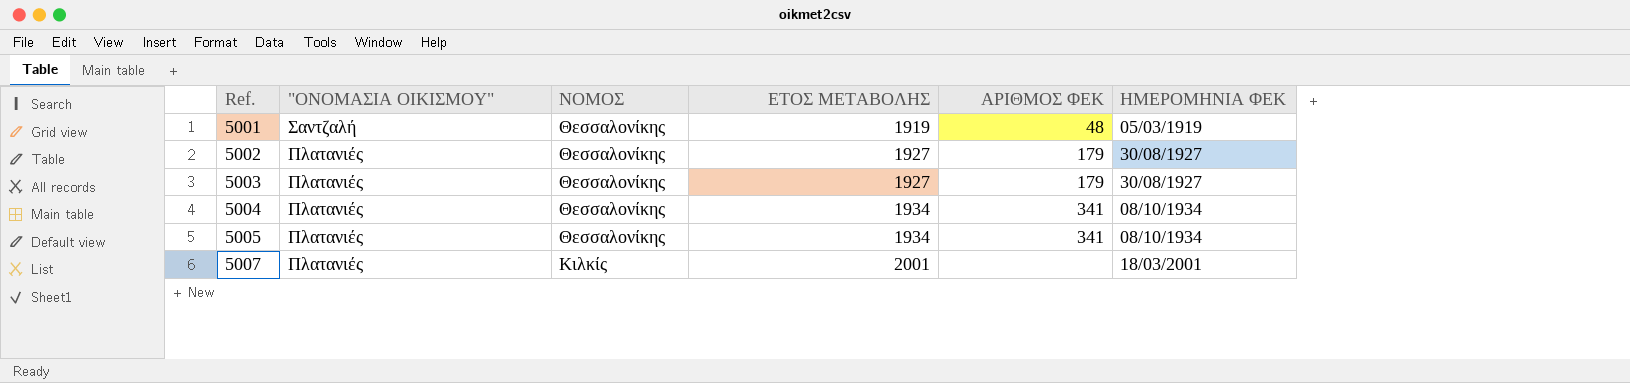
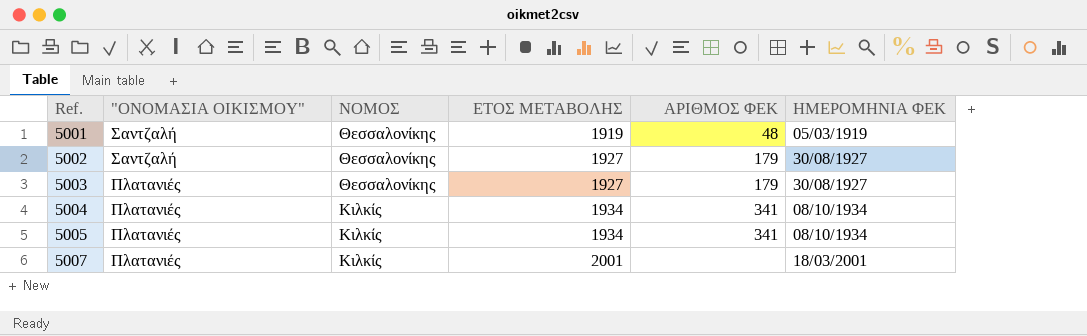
5002 | "ΟΝΟΜΑΣΙΑ ΟΙΚΙΣΜΟΥ": Πλατανιές -> Σαντζαλή
5004 | ΝΟΜΟΣ: Θεσσαλονίκης -> Κιλκίς
5005 | ΝΟΜΟΣ: Θεσσαλονίκης -> Κιλκίς

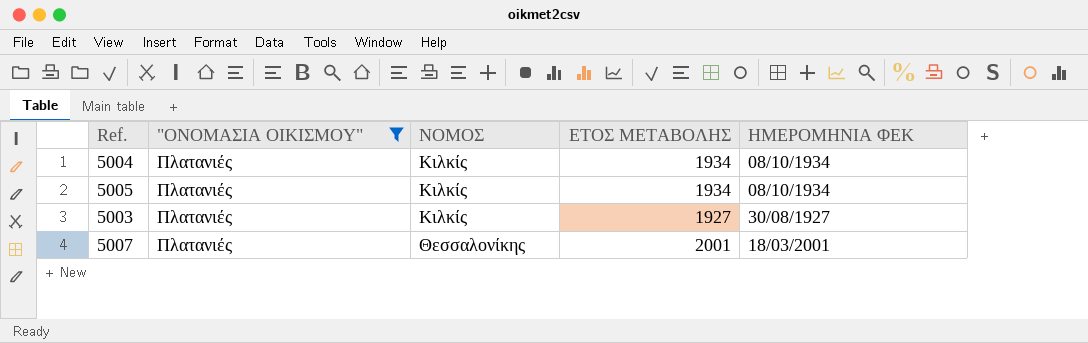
filter: none -> "ΟΝΟΜΑΣΙΑ ΟΙΚΙΣΜΟΥ" = Πλατανιές
row order: Ref. ascending -> ΝΟΜΟΣ descending
column ΑΡΙΘΜΟΣ ΦΕΚ | position: 5 -> none
5003 | ΝΟΜΟΣ: Θεσσαλονίκης -> Κιλκίς
5007 | ΝΟΜΟΣ: Κιλκίς -> Θεσσαλονίκης

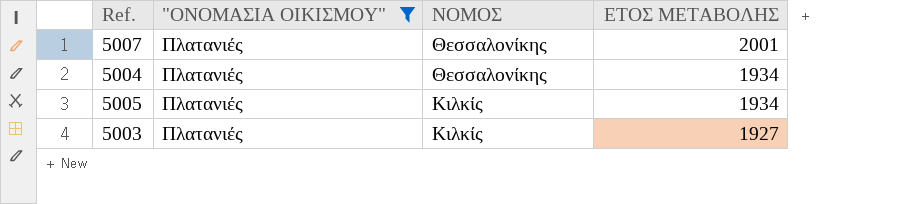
row order: ΝΟΜΟΣ descending -> ΝΟΜΟΣ ascending
column ΗΜΕΡΟΜΗΝΙΑ ΦΕΚ | position: 5 -> none
5004 | ΝΟΜΟΣ: Κιλκίς -> Θεσσαλονίκης

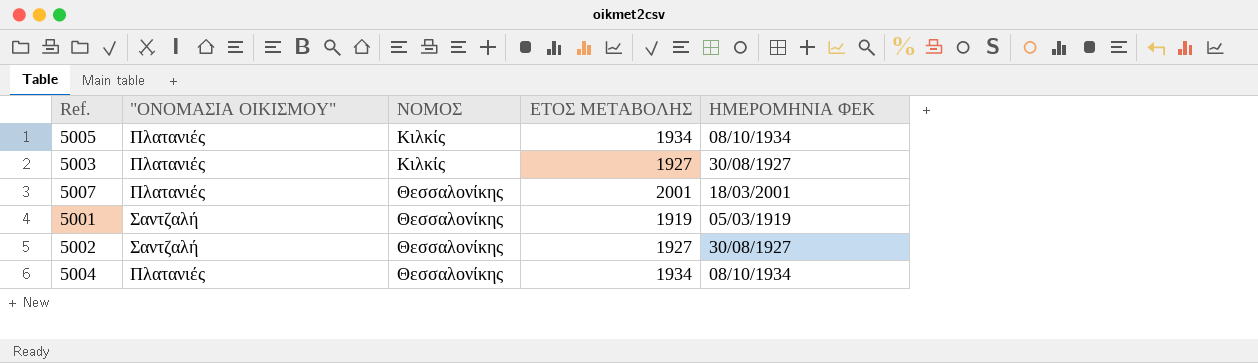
filter: "ΟΝΟΜΑΣΙΑ ΟΙΚΙΣΜΟΥ" = Πλατανιές -> none
row order: ΝΟΜΟΣ ascending -> ΝΟΜΟΣ descending
column ΗΜΕΡΟΜΗΝΙΑ ΦΕΚ | position: none -> 5

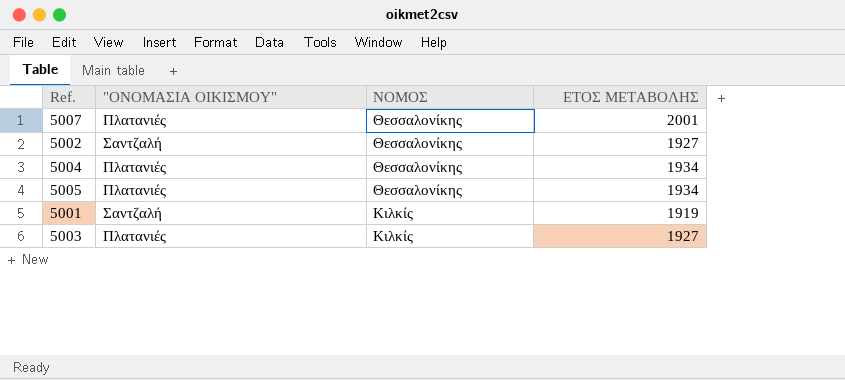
row order: ΝΟΜΟΣ descending -> ΝΟΜΟΣ ascending
column ΗΜΕΡΟΜΗΝΙΑ ΦΕΚ | position: 5 -> none
5005 | ΝΟΜΟΣ: Κιλκίς -> Θεσσαλονίκης
5001 | ΝΟΜΟΣ: Θεσσαλονίκης -> Κιλκίς

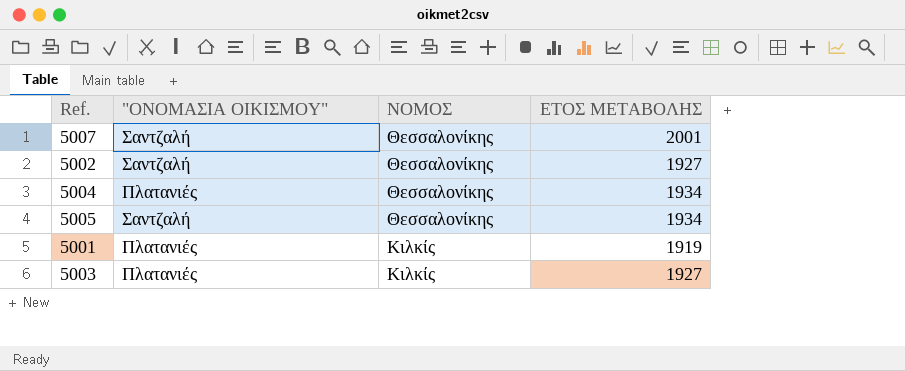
5007 | "ΟΝΟΜΑΣΙΑ ΟΙΚΙΣΜΟΥ": Πλατανιές -> Σαντζαλή
5005 | "ΟΝΟΜΑΣΙΑ ΟΙΚΙΣΜΟΥ": Πλατανιές -> Σαντζαλή
5001 | "ΟΝΟΜΑΣΙΑ ΟΙΚΙΣΜΟΥ": Σαντζαλή -> Πλατανιές

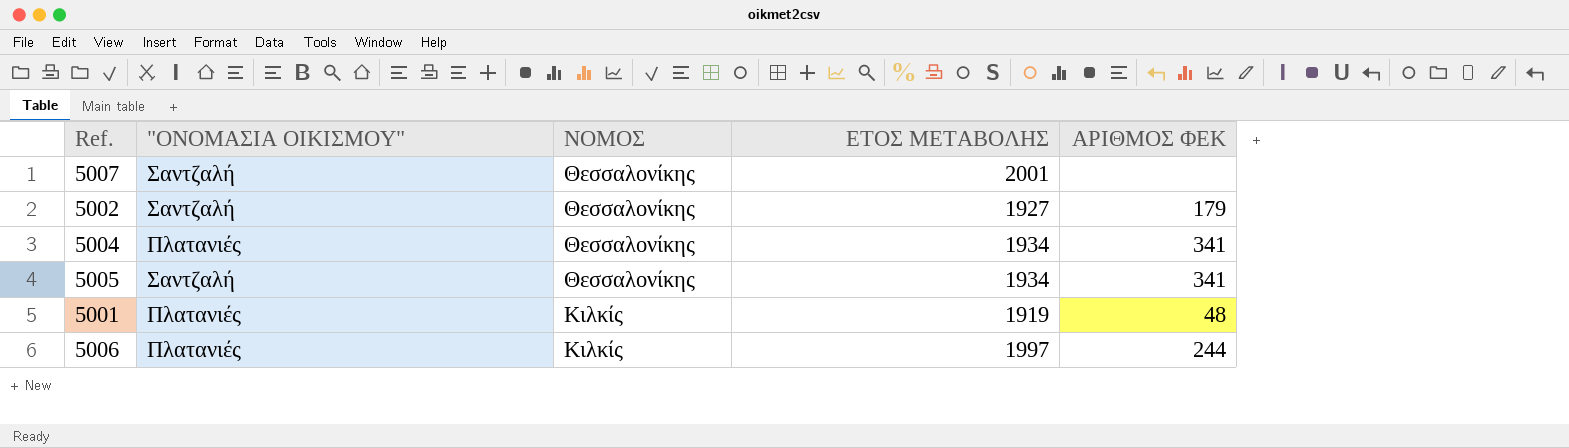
column ΑΡΙΘΜΟΣ ΦΕΚ | position: none -> 5
row 5003: Πλατανιές | Κιλκίς | 1927 -> none
row 5006: none -> Πλατανιές | Κιλκίς | 1997 | 244

